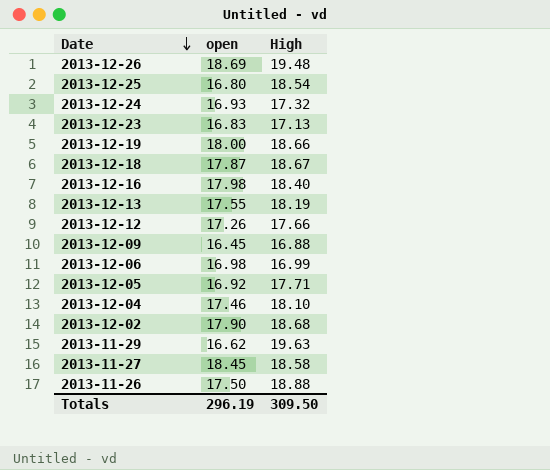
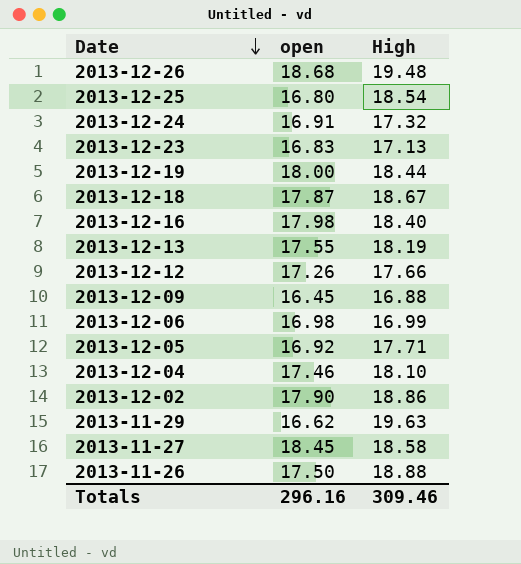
2013-12-26 | open: 18.69 -> 18.68
2013-12-24 | open: 16.93 -> 16.91
2013-12-19 | High: 18.66 -> 18.44
2013-12-02 | High: 18.68 -> 18.86
Totals | open: 296.19 -> 296.16
Totals | High: 309.50 -> 309.46

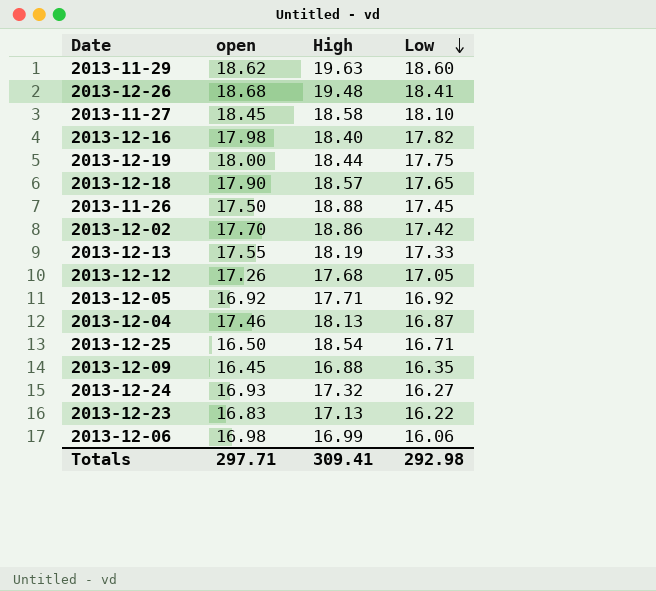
row order: Date descending -> Low descending
column Low | position: none -> 4
2013-11-29 | open: 16.62 -> 18.62
2013-12-18 | open: 17.87 -> 17.90
2013-12-18 | High: 18.67 -> 18.57
2013-12-02 | open: 17.90 -> 17.70
2013-12-12 | High: 17.66 -> 17.68
2013-12-04 | High: 18.10 -> 18.13
2013-12-25 | open: 16.80 -> 16.50
2013-12-24 | open: 16.91 -> 16.93
Totals | open: 296.16 -> 297.71
Totals | High: 309.46 -> 309.41

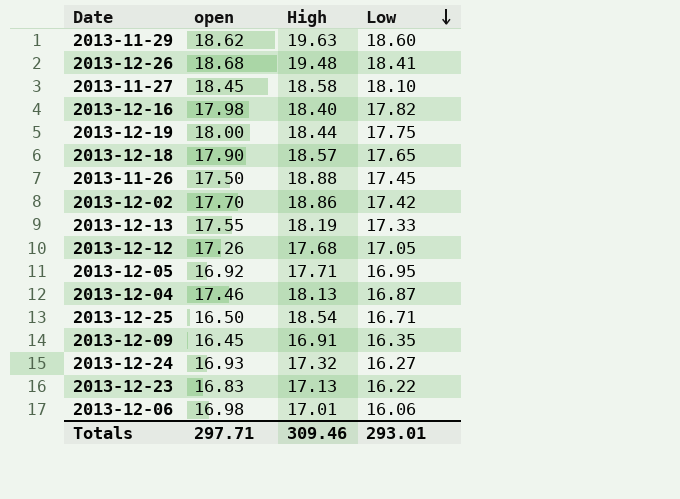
2013-12-05 | Low: 16.92 -> 16.95
2013-12-09 | High: 16.88 -> 16.91
2013-12-06 | High: 16.99 -> 17.01
Totals | High: 309.41 -> 309.46
Totals | Low: 292.98 -> 293.01

